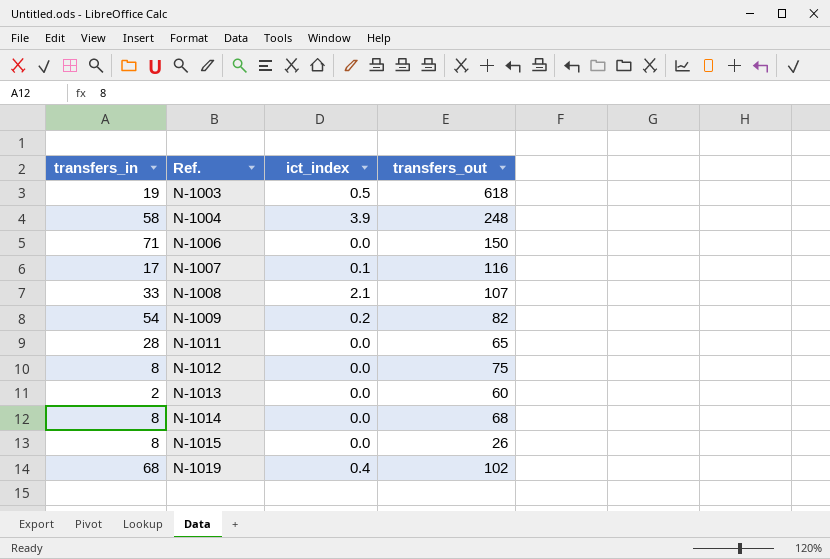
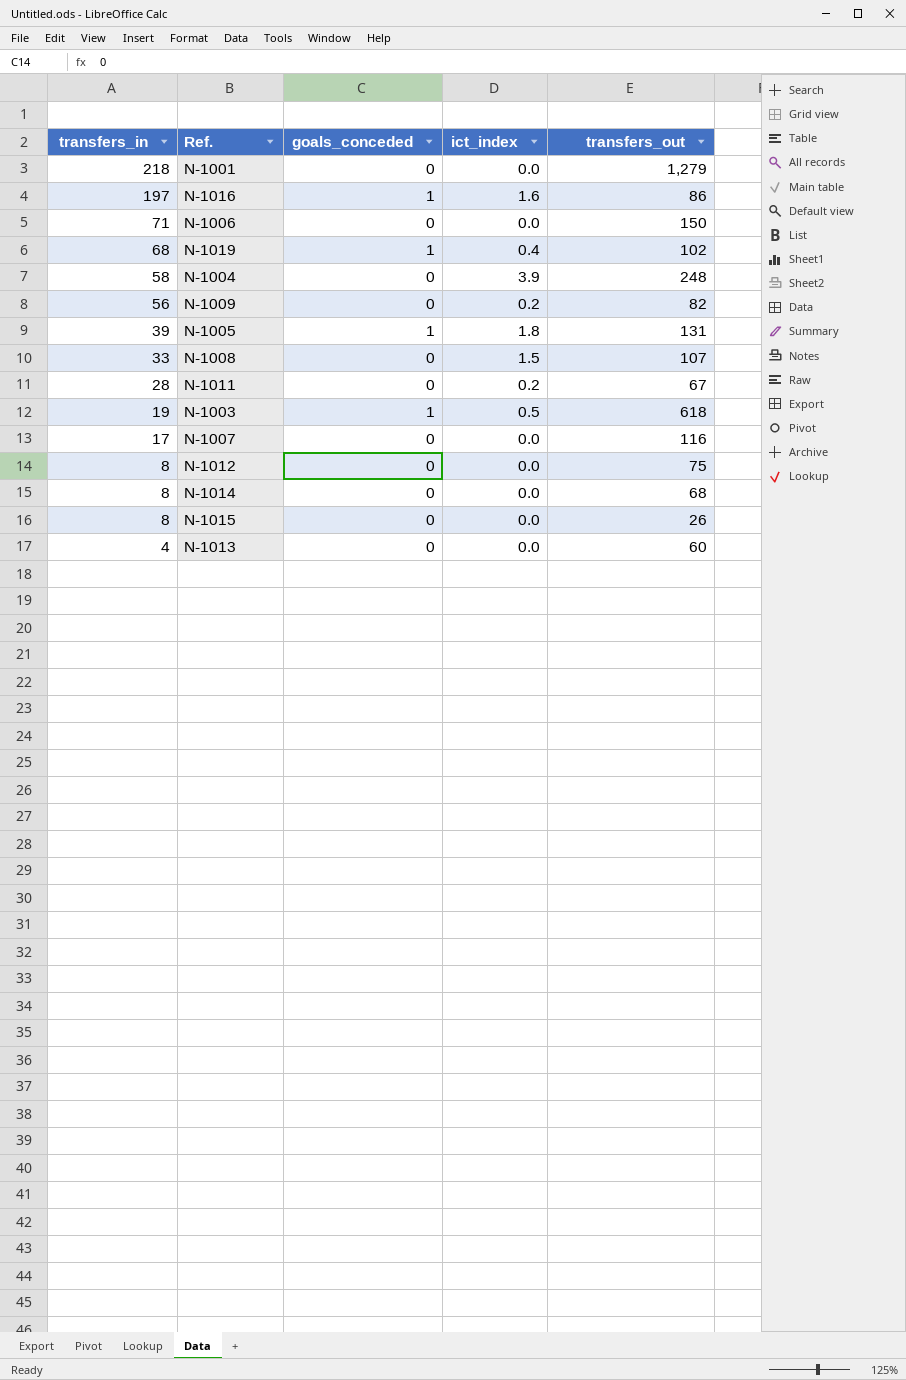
row order: Ref. ascending -> transfers_in descending
column goals_conceded | position: none -> 3
row N-1001: none -> 218 | 0 | 0.0 | 1,279
row N-1016: none -> 197 | 1 | 1.6 | 86
N-1009 | transfers_in: 54 -> 56
row N-1005: none -> 39 | 1 | 1.8 | 131
N-1008 | ict_index: 2.1 -> 1.5
N-1011 | ict_index: 0.0 -> 0.2
N-1011 | transfers_out: 65 -> 67
N-1007 | ict_index: 0.1 -> 0.0
N-1013 | transfers_in: 2 -> 4

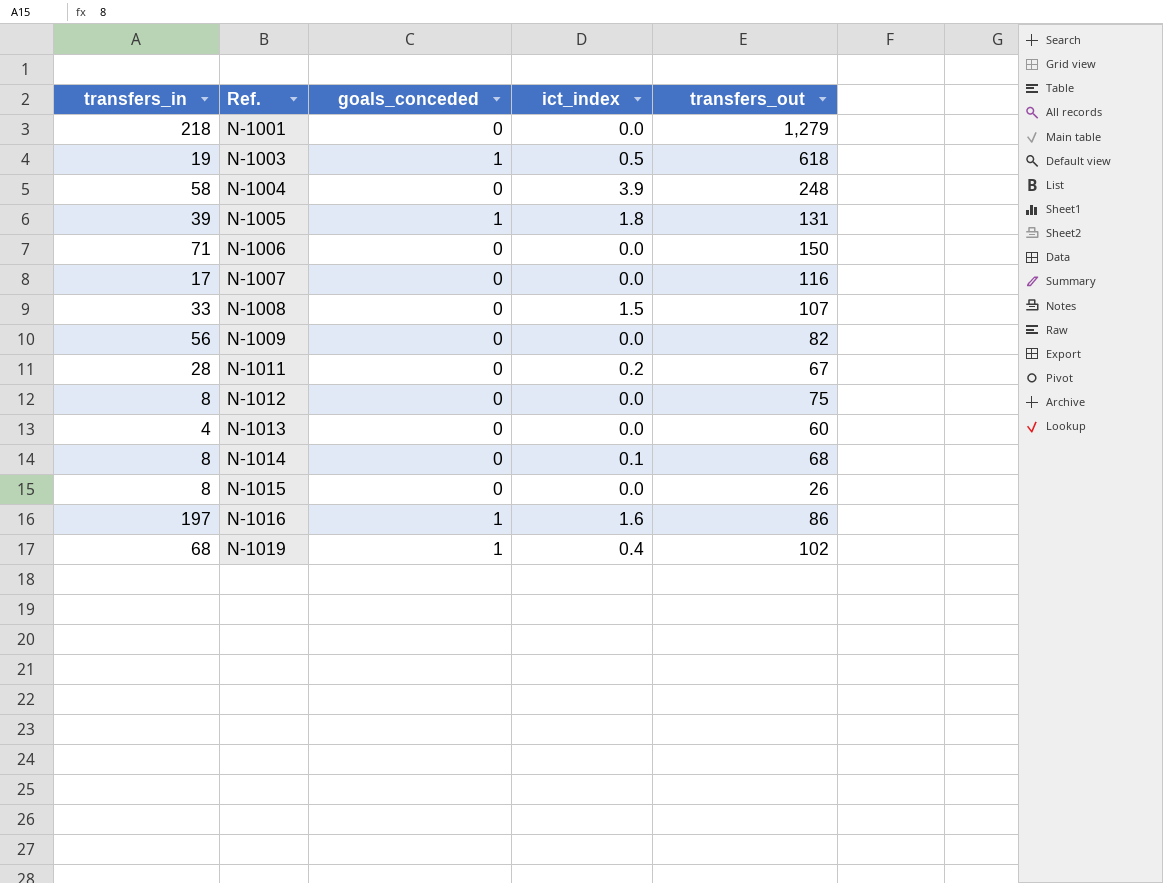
row order: transfers_in descending -> Ref. ascending
N-1009 | ict_index: 0.2 -> 0.0
N-1014 | ict_index: 0.0 -> 0.1

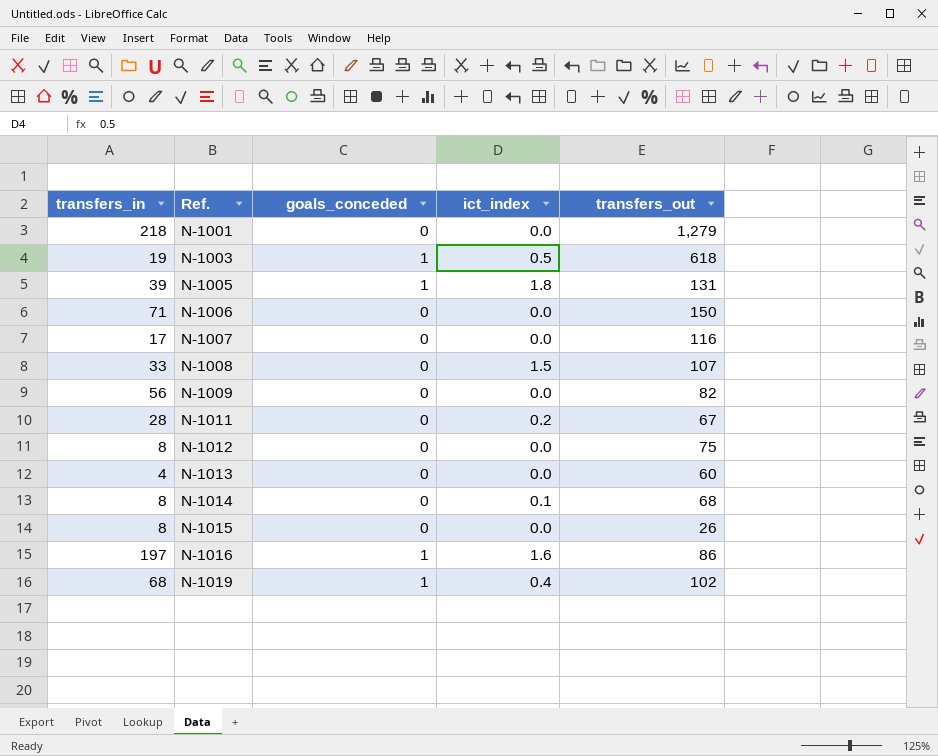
row N-1004: 58 | 0 | 3.9 | 248 -> none

